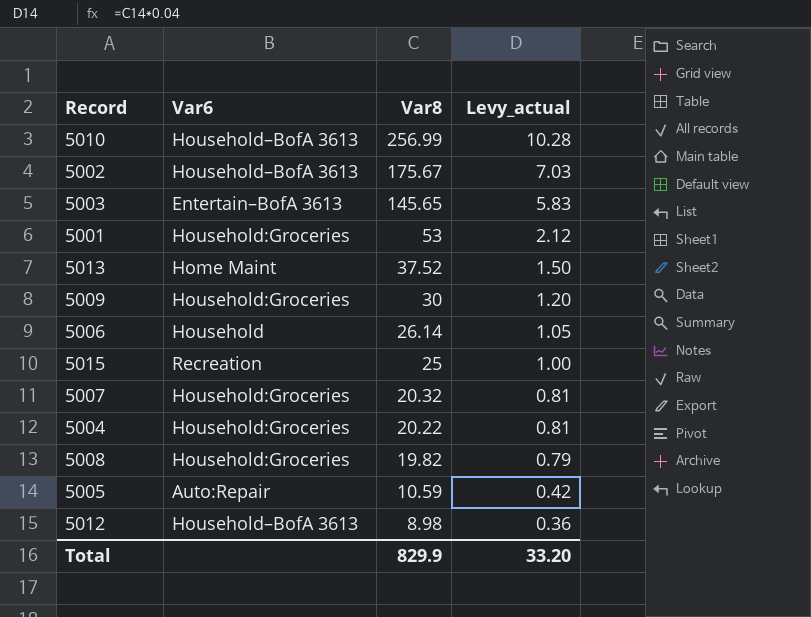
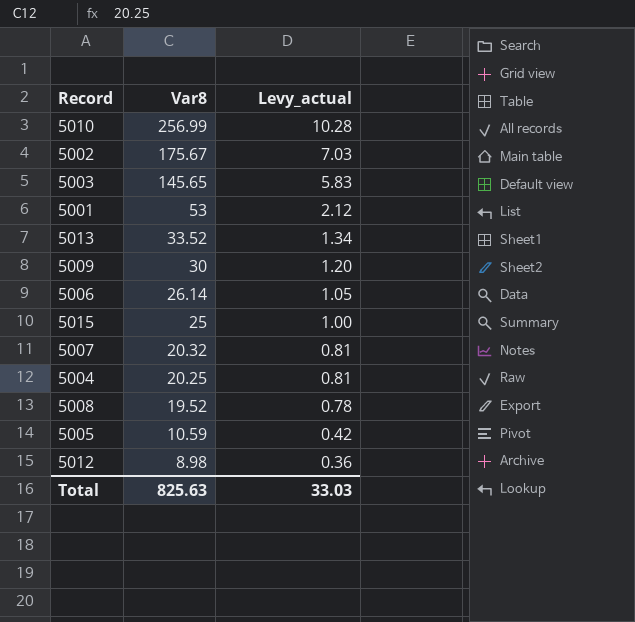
column Var6 | position: 2 -> none
5013 | Var8: 37.52 -> 33.52
5013 | Levy_actual: 1.50 -> 1.34
5004 | Var8: 20.22 -> 20.25
5008 | Var8: 19.82 -> 19.52
5008 | Levy_actual: 0.79 -> 0.78
Total | Var8: 829.9 -> 825.63
Total | Levy_actual: 33.20 -> 33.03

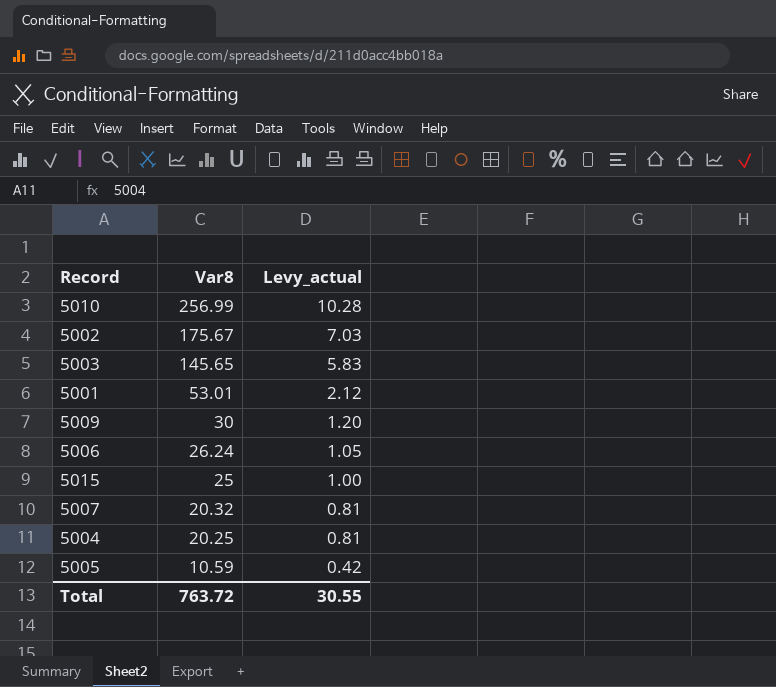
row 5013: 33.52 | 1.34 -> none
row 5008: 19.52 | 0.78 -> none
row 5012: 8.98 | 0.36 -> none
5001 | Var8: 53 -> 53.01
5006 | Var8: 26.14 -> 26.24
Total | Var8: 825.63 -> 763.72
Total | Levy_actual: 33.03 -> 30.55

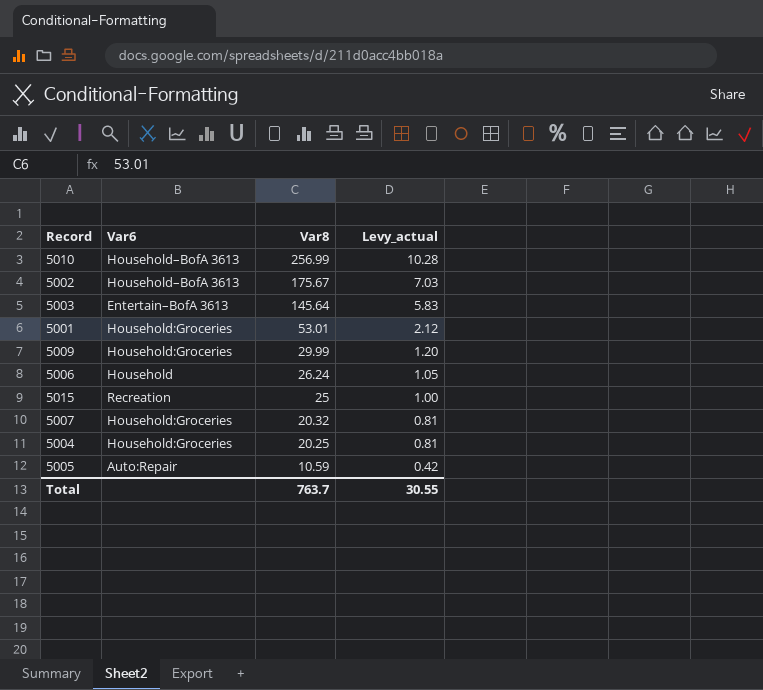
column Var6 | position: none -> 2
5003 | Var8: 145.65 -> 145.64
5009 | Var8: 30 -> 29.99
Total | Var8: 763.72 -> 763.7

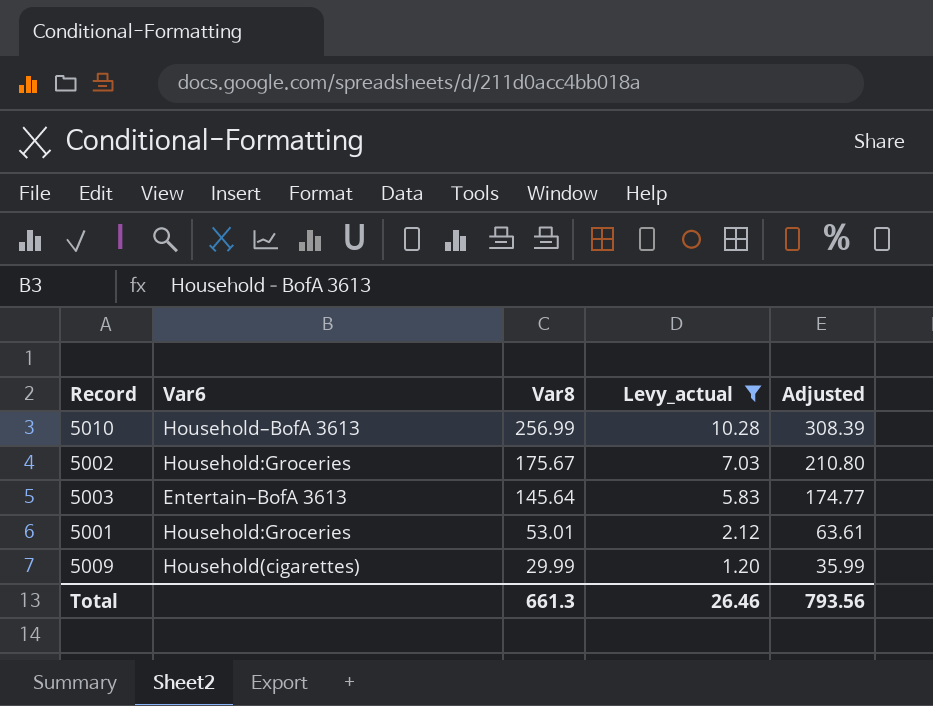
filter: none -> Levy_actual >= 1.20
column Adjusted | formula: none -> [Var8] * 1.2
5002 | Var6: Household–BofA 3613 -> Household:Groceries
5009 | Var6: Household:Groceries -> Household(cigarettes)
Total | Var8: 763.7 -> 661.3
Total | Levy_actual: 30.55 -> 26.46

